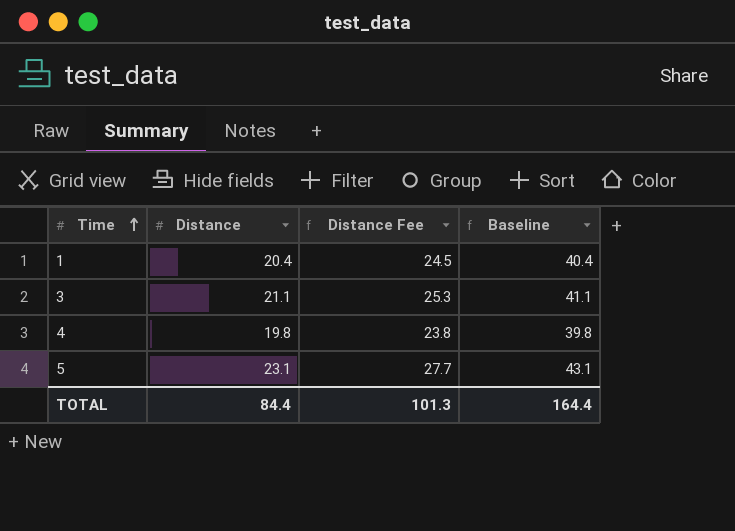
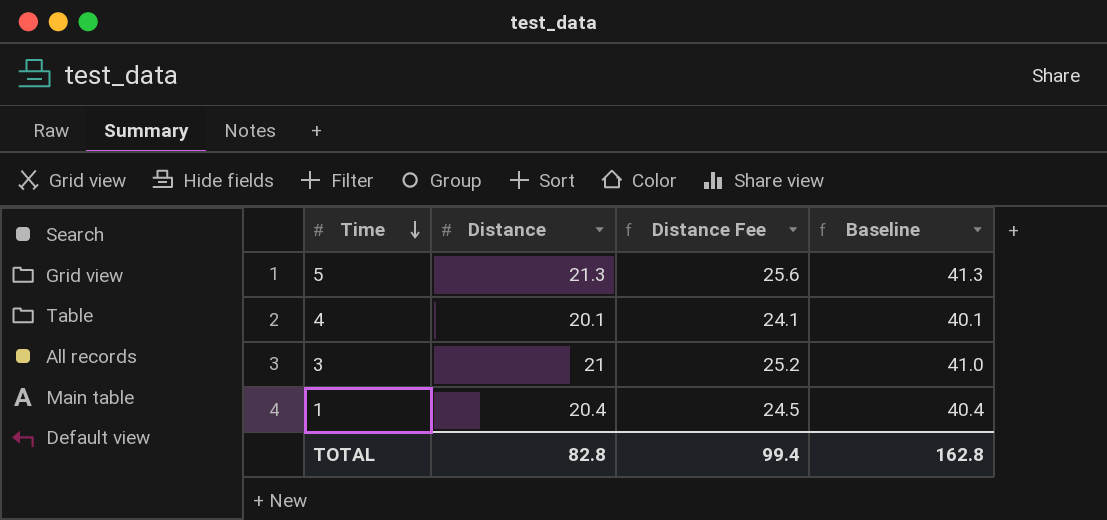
row order: Time ascending -> Time descending
5 | Distance: 23.1 -> 21.3
5 | Distance Fee: 27.7 -> 25.6
5 | Baseline: 43.1 -> 41.3
4 | Distance: 19.8 -> 20.1
4 | Distance Fee: 23.8 -> 24.1
4 | Baseline: 39.8 -> 40.1
3 | Distance: 21.1 -> 21
3 | Distance Fee: 25.3 -> 25.2
3 | Baseline: 41.1 -> 41.0
TOTAL | Distance: 84.4 -> 82.8
TOTAL | Distance Fee: 101.3 -> 99.4
TOTAL | Baseline: 164.4 -> 162.8

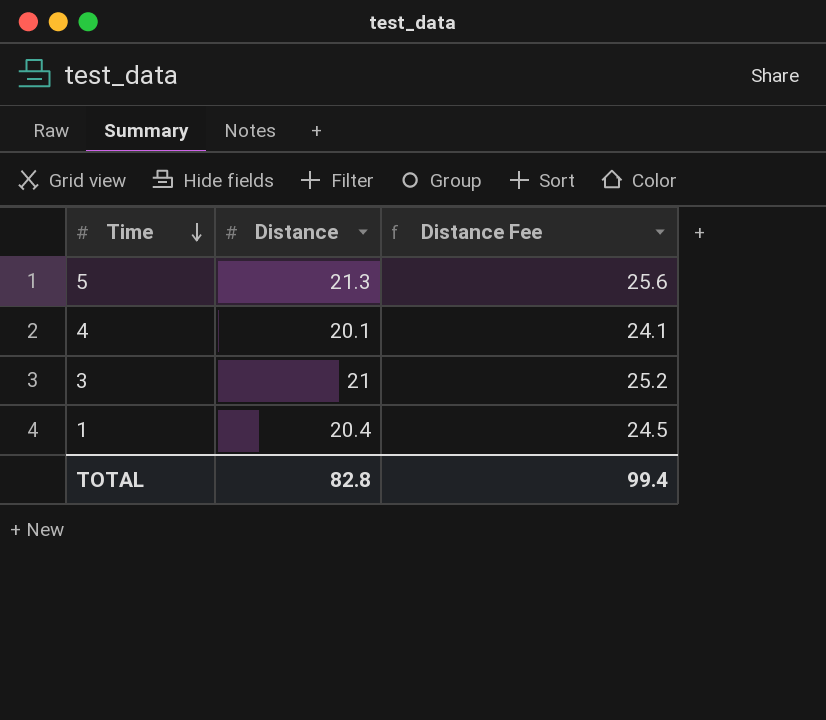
column Baseline | formula: [Distance] + 20 -> none

